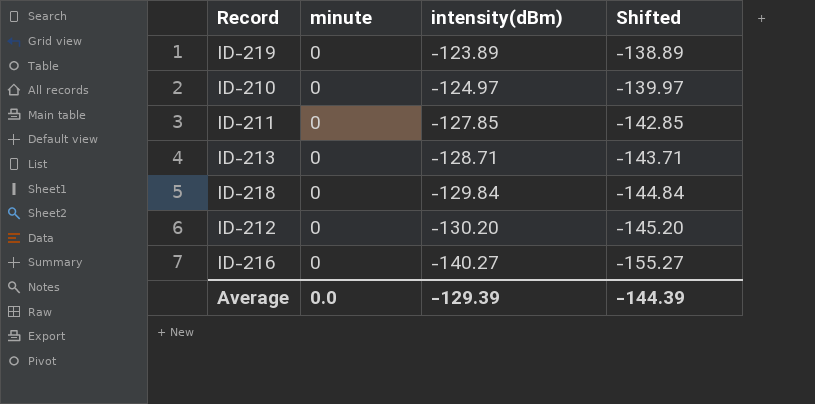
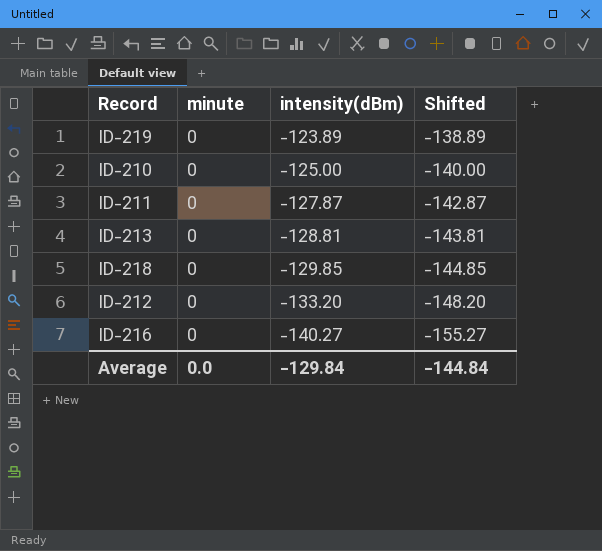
ID-210 | intensity(dBm): -124.97 -> -125.00
ID-210 | Shifted: -139.97 -> -140.00
ID-211 | intensity(dBm): -127.85 -> -127.87
ID-211 | Shifted: -142.85 -> -142.87
ID-213 | intensity(dBm): -128.71 -> -128.81
ID-213 | Shifted: -143.71 -> -143.81
ID-218 | intensity(dBm): -129.84 -> -129.85
ID-218 | Shifted: -144.84 -> -144.85
ID-212 | intensity(dBm): -130.20 -> -133.20
ID-212 | Shifted: -145.20 -> -148.20
Average | intensity(dBm): -129.39 -> -129.84
Average | Shifted: -144.39 -> -144.84

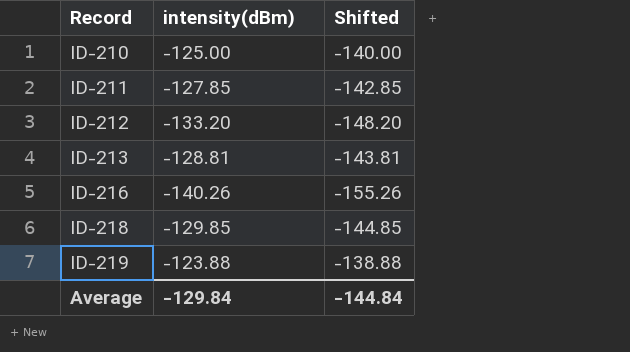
row order: intensity(dBm) descending -> Record ascending
column minute | position: 2 -> none
ID-211 | intensity(dBm): -127.87 -> -127.85
ID-211 | Shifted: -142.87 -> -142.85
ID-216 | intensity(dBm): -140.27 -> -140.26
ID-216 | Shifted: -155.27 -> -155.26
ID-219 | intensity(dBm): -123.89 -> -123.88
ID-219 | Shifted: -138.89 -> -138.88

